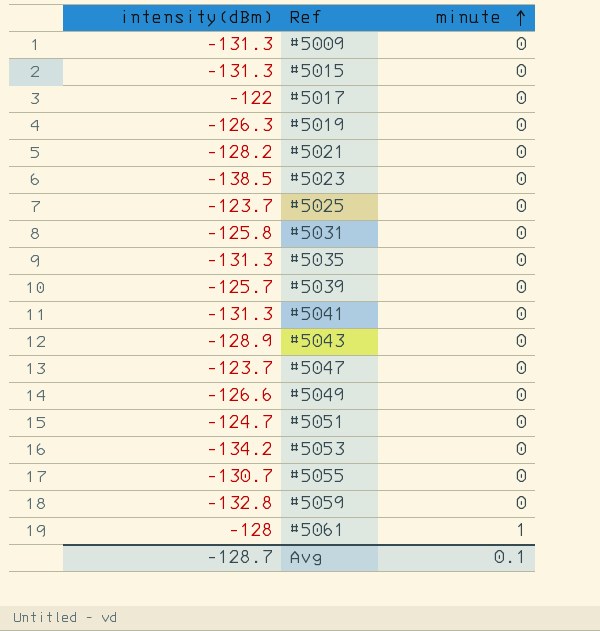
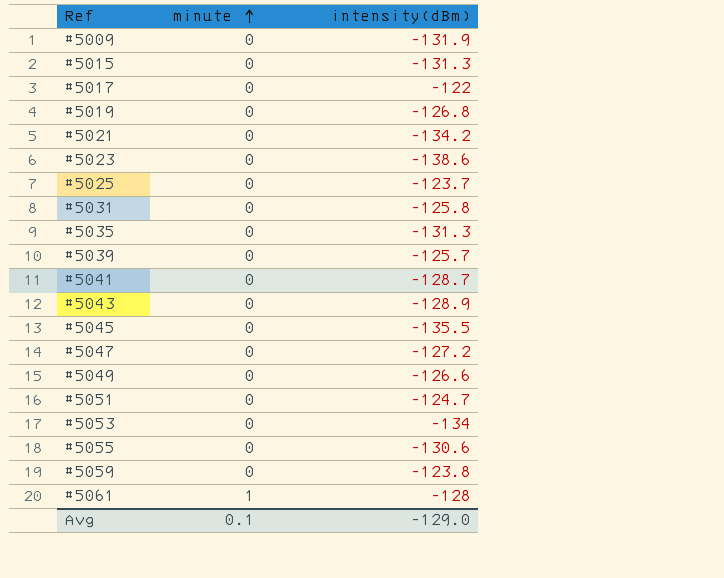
column intensity(dBm) | position: 1 -> 3
#5009 | intensity(dBm): -131.3 -> -131.9
#5019 | intensity(dBm): -126.3 -> -126.8
#5021 | intensity(dBm): -128.2 -> -134.2
#5023 | intensity(dBm): -138.5 -> -138.6
#5041 | intensity(dBm): -131.3 -> -128.7
row #5045: none -> 0 | -135.5
#5047 | intensity(dBm): -123.7 -> -127.2
#5053 | intensity(dBm): -134.2 -> -134
#5055 | intensity(dBm): -130.7 -> -130.6
#5059 | intensity(dBm): -132.8 -> -123.8
Avg | intensity(dBm): -128.7 -> -129.0

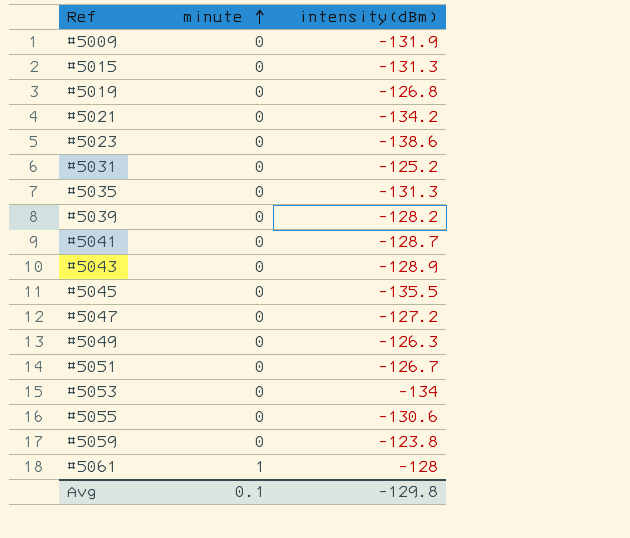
row #5017: 0 | -122 -> none
row #5025: 0 | -123.7 -> none
#5031 | intensity(dBm): -125.8 -> -125.2
#5039 | intensity(dBm): -125.7 -> -128.2
#5049 | intensity(dBm): -126.6 -> -126.3
#5051 | intensity(dBm): -124.7 -> -126.7
Avg | intensity(dBm): -129.0 -> -129.8

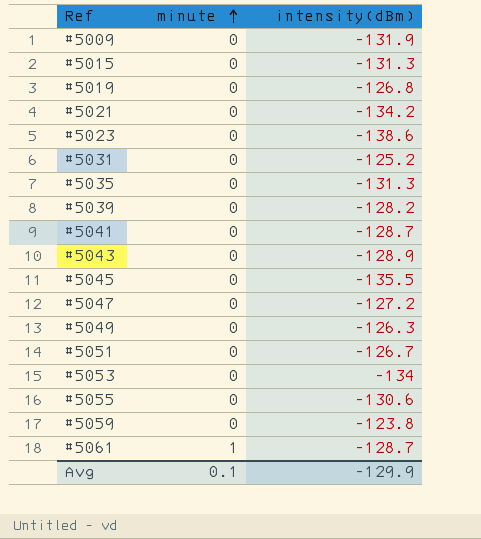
#5061 | intensity(dBm): -128 -> -128.7
Avg | intensity(dBm): -129.8 -> -129.9

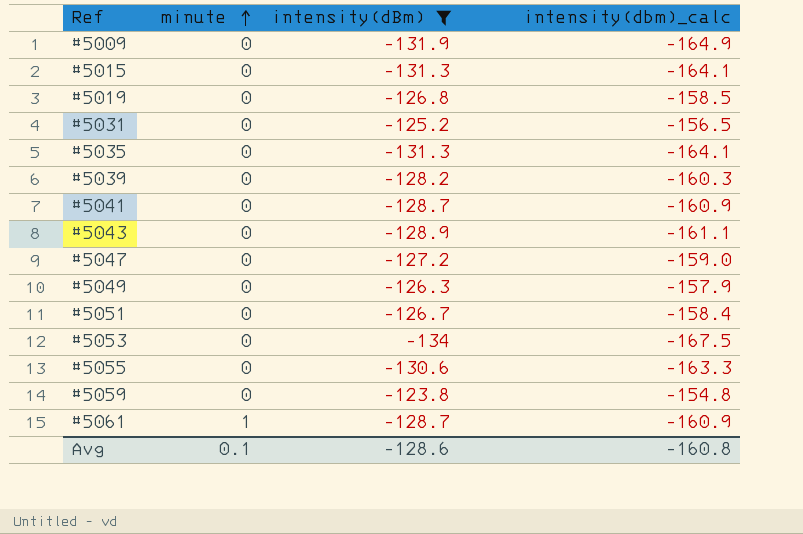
filter: none -> intensity(dBm) >= -134
column intensity(dbm)_calc | formula: none -> [intensity(dBm)] * 1.25
Avg | intensity(dBm): -129.9 -> -128.6

